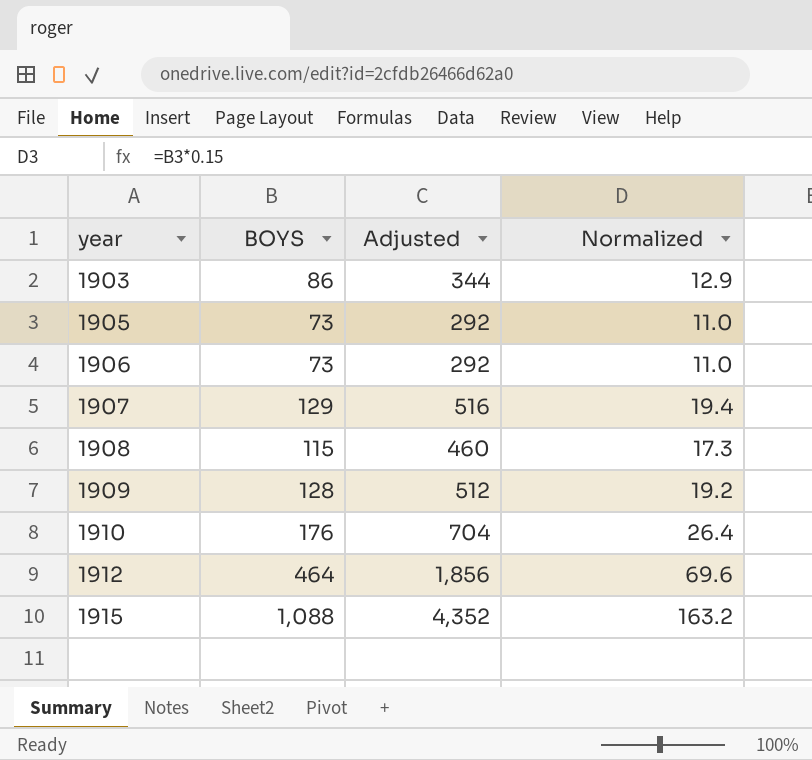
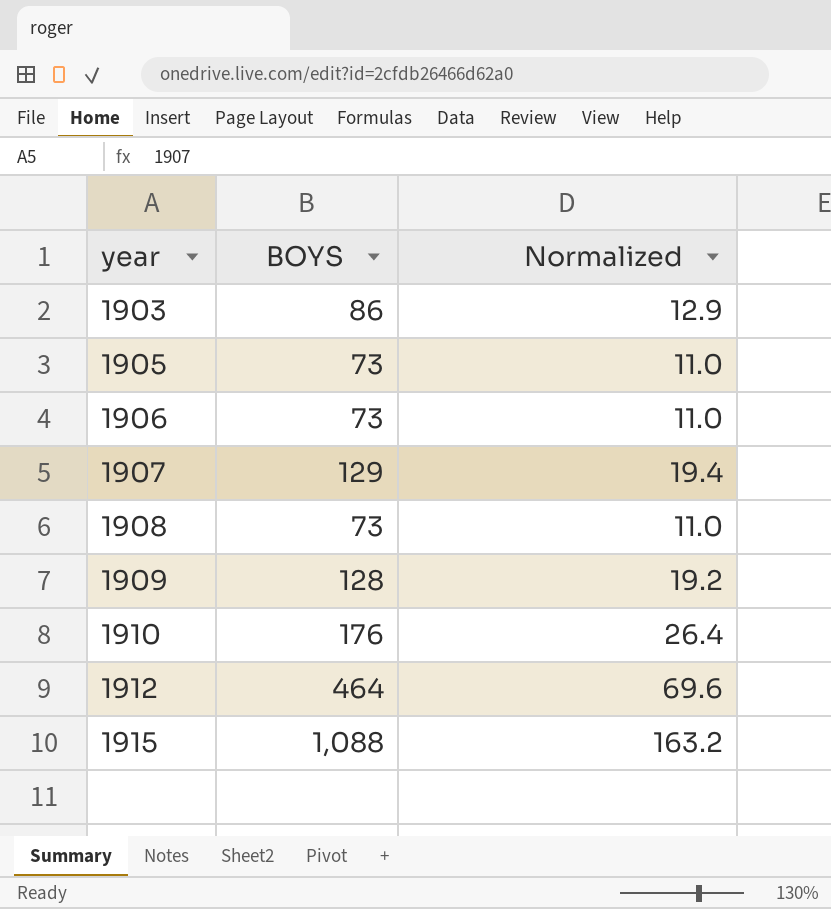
column Adjusted | formula: [BOYS] * 4 -> none
1908 | BOYS: 115 -> 73
1908 | Normalized: 17.3 -> 11.0

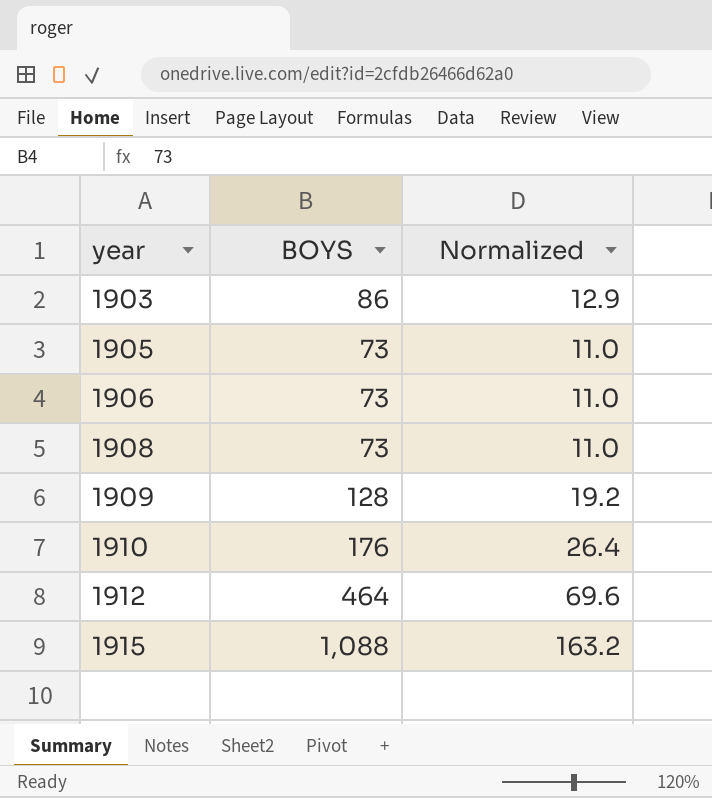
row 1907: 129 | 19.4 -> none

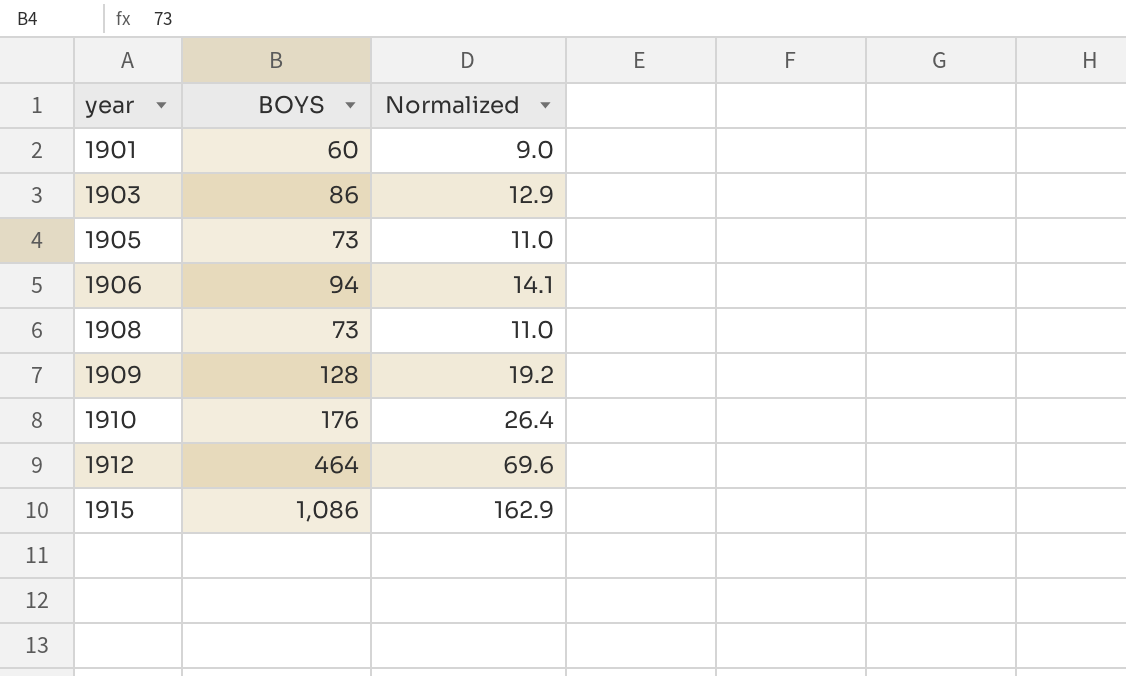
row 1901: none -> 60 | 9.0
1906 | BOYS: 73 -> 94
1906 | Normalized: 11.0 -> 14.1
1915 | BOYS: 1,088 -> 1,086
1915 | Normalized: 163.2 -> 162.9

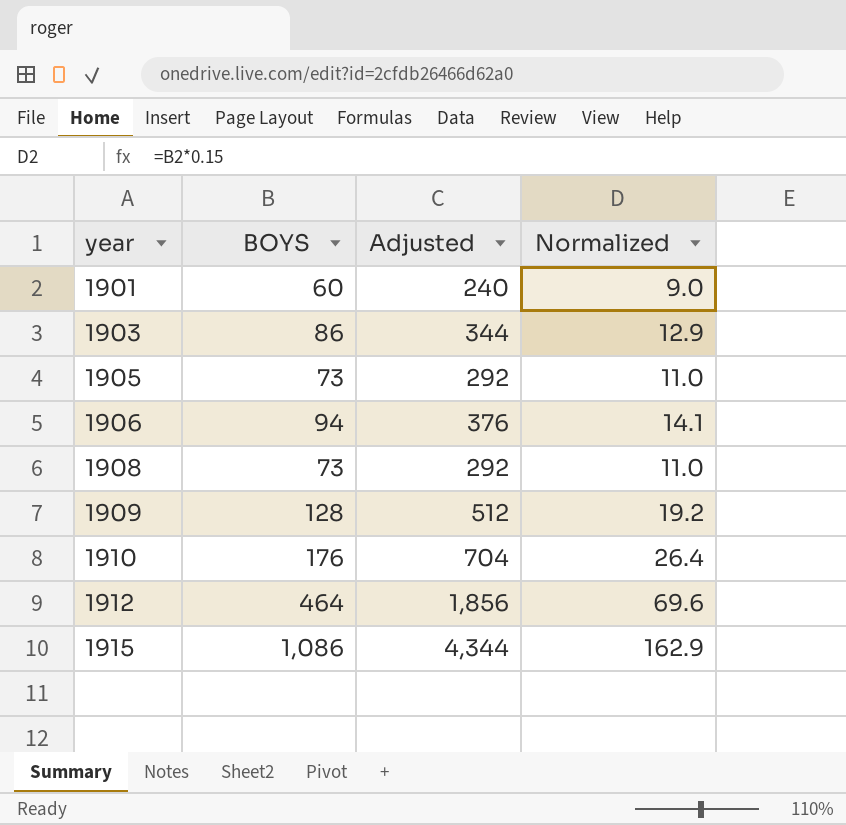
column Adjusted | formula: none -> [BOYS] * 4

